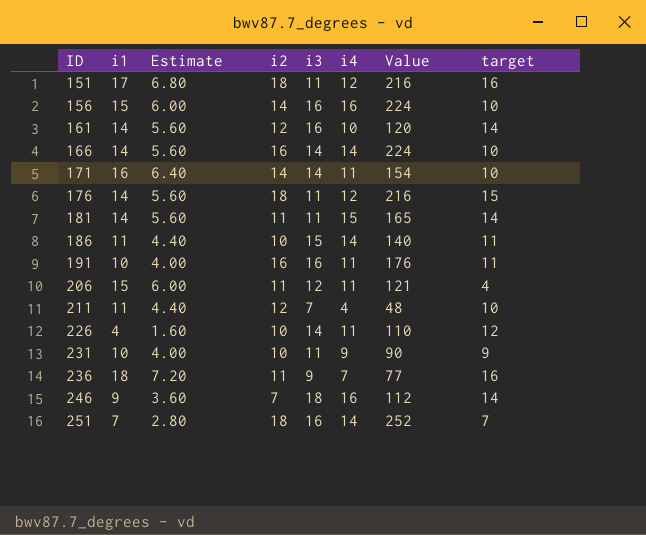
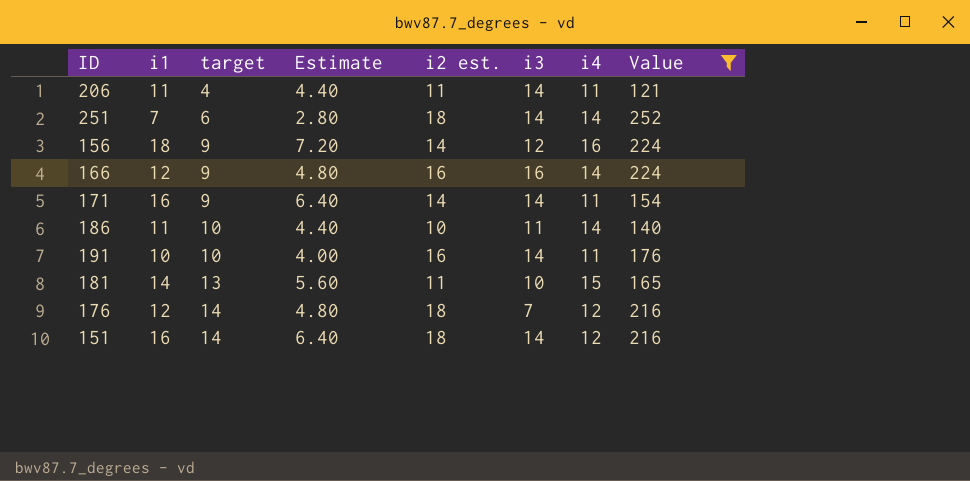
filter: none -> Value >= 121
row order: ID ascending -> target ascending
column target | position: 8 -> 3
column name: i2 -> i2 est.
206 | i1: 15 -> 11
206 | Estimate: 6.00 -> 4.40
206 | i3: 12 -> 14
251 | target: 7 -> 6
251 | i3: 16 -> 14
156 | i1: 15 -> 18
156 | target: 10 -> 9
156 | Estimate: 6.00 -> 7.20
156 | i3: 16 -> 12
166 | i1: 14 -> 12
166 | target: 10 -> 9
166 | Estimate: 5.60 -> 4.80
166 | i3: 14 -> 16
171 | target: 10 -> 9
186 | target: 11 -> 10
186 | i3: 15 -> 11
191 | target: 11 -> 10
191 | i3: 16 -> 14
181 | target: 14 -> 13
181 | i3: 11 -> 10
176 | i1: 14 -> 12
176 | target: 15 -> 14
176 | Estimate: 5.60 -> 4.80
176 | i3: 11 -> 7
151 | i1: 17 -> 16
151 | target: 16 -> 14
151 | Estimate: 6.80 -> 6.40
151 | i3: 11 -> 14

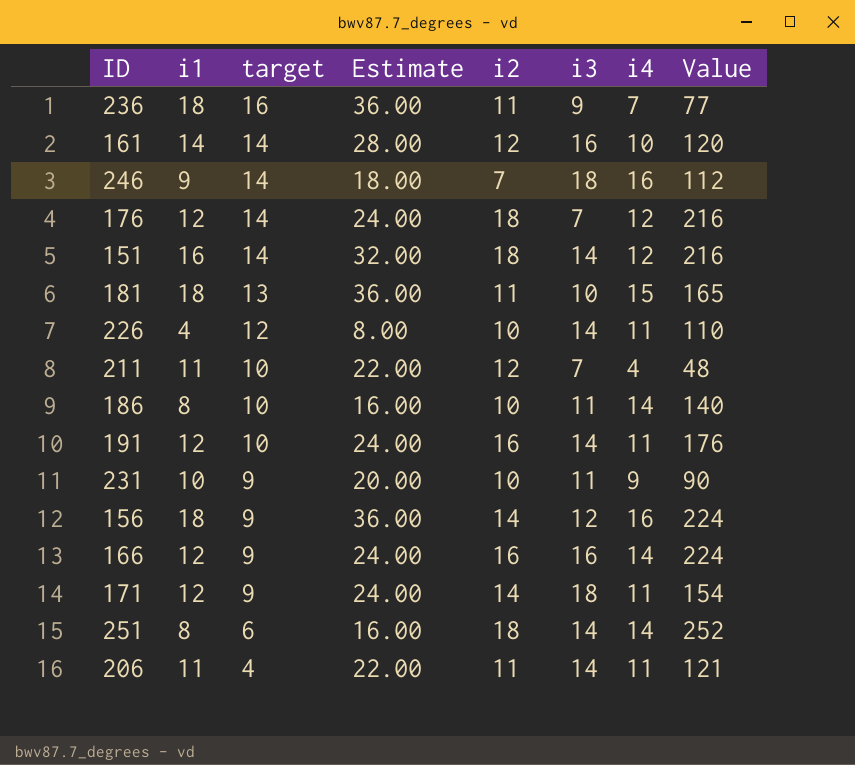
filter: Value >= 121 -> none
row order: target ascending -> target descending
column Estimate | formula: [i1] * 0.4 -> [i1] * 2
column name: i2 est. -> i2
181 | i1: 14 -> 18
186 | i1: 11 -> 8
191 | i1: 10 -> 12
171 | i1: 16 -> 12
171 | i3: 14 -> 18
251 | i1: 7 -> 8

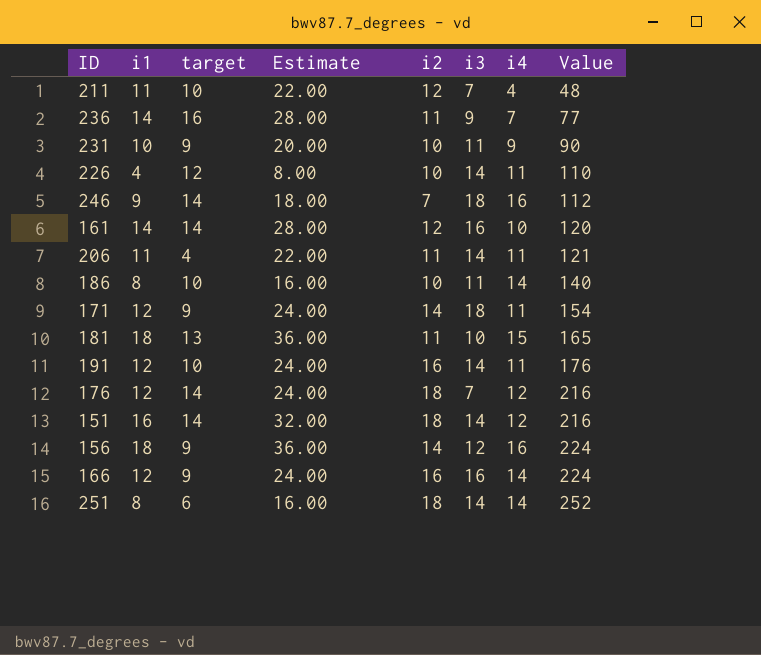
row order: target descending -> Value ascending
236 | i1: 18 -> 14
236 | Estimate: 36.00 -> 28.00

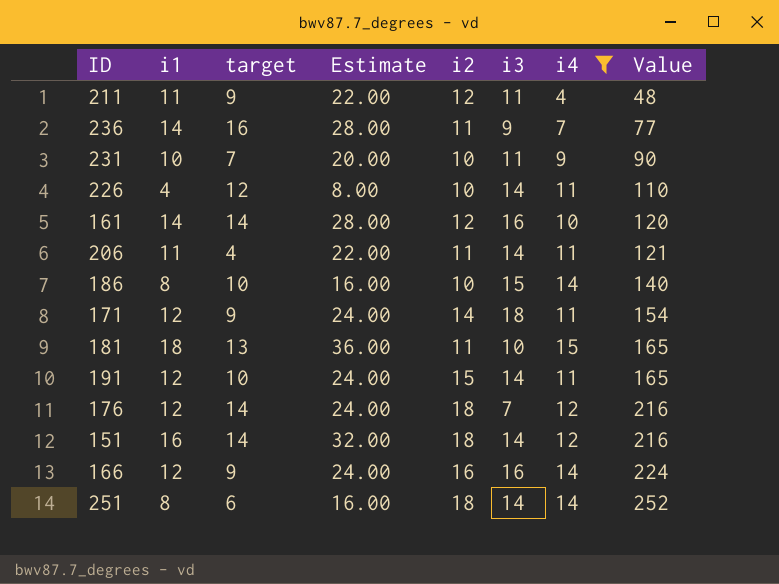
filter: none -> i4 != 16
211 | target: 10 -> 9
211 | i3: 7 -> 11
231 | target: 9 -> 7
186 | i3: 11 -> 15
191 | i2: 16 -> 15
191 | Value: 176 -> 165

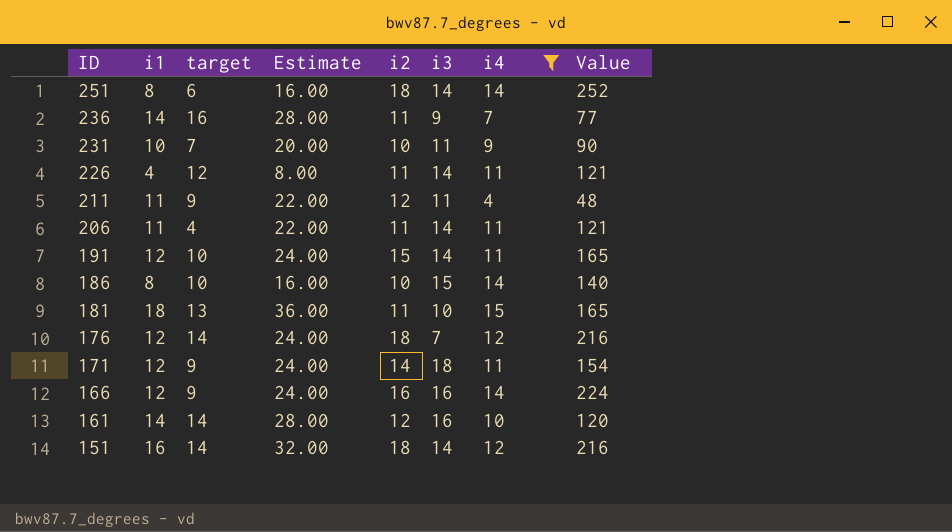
row order: Value ascending -> ID descending
226 | i2: 10 -> 11
226 | Value: 110 -> 121

